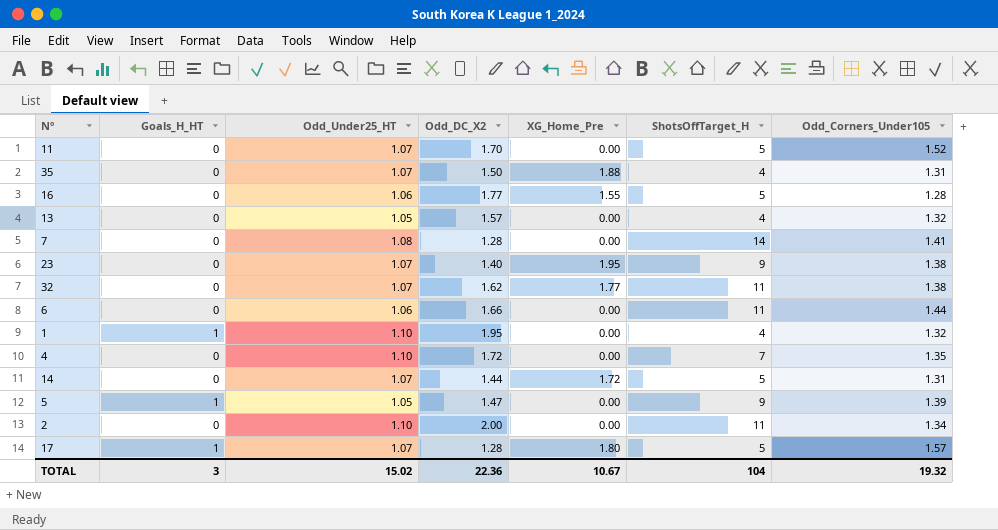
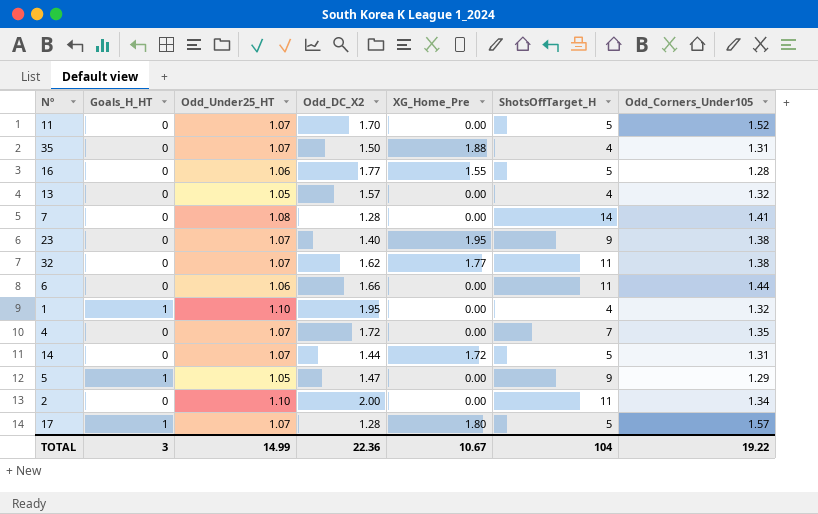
4 | Odd_Under25_HT: 1.10 -> 1.07
5 | Odd_Corners_Under105: 1.39 -> 1.29
TOTAL | Odd_Under25_HT: 15.02 -> 14.99
TOTAL | Odd_Corners_Under105: 19.32 -> 19.22

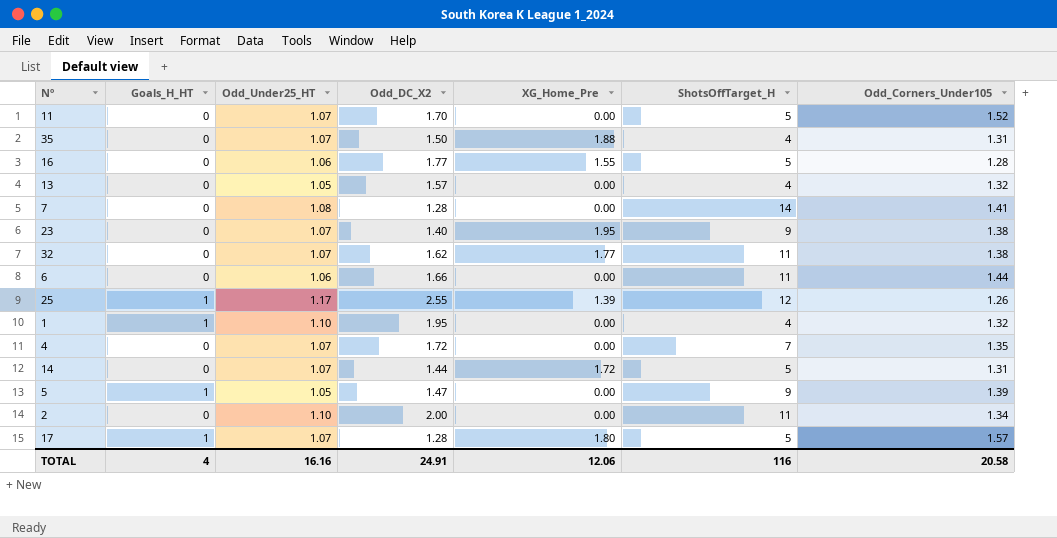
row 25: none -> 1 | 1.17 | 2.55 | 1.39 | 12 | 1.26
5 | Odd_Corners_Under105: 1.29 -> 1.39
TOTAL | Goals_H_HT: 3 -> 4
TOTAL | Odd_Under25_HT: 14.99 -> 16.16
TOTAL | Odd_DC_X2: 22.36 -> 24.91
TOTAL | XG_Home_Pre: 10.67 -> 12.06
TOTAL | ShotsOffTarget_H: 104 -> 116
TOTAL | Odd_Corners_Under105: 19.22 -> 20.58

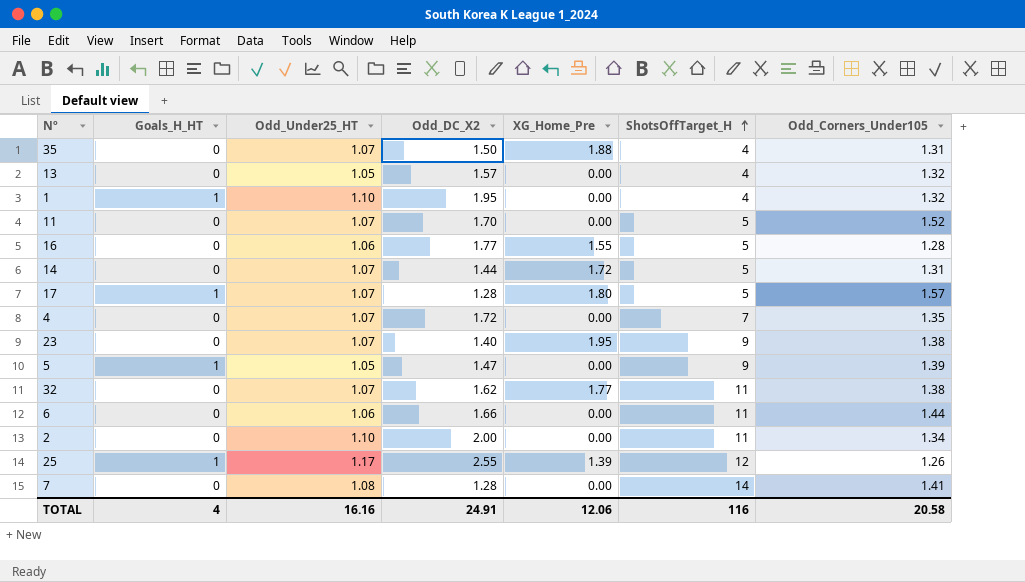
row order: none -> ShotsOffTarget_H ascending

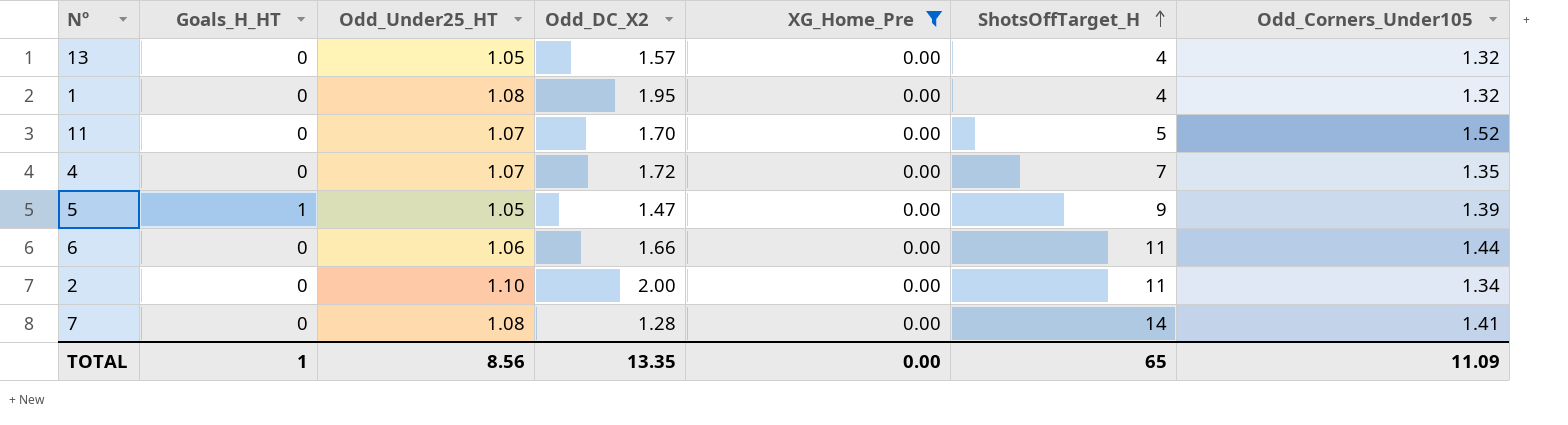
filter: none -> XG_Home_Pre = 0.00
1 | Goals_H_HT: 1 -> 0
1 | Odd_Under25_HT: 1.10 -> 1.08
TOTAL | Goals_H_HT: 4 -> 1
TOTAL | Odd_Under25_HT: 16.16 -> 8.56
TOTAL | Odd_DC_X2: 24.91 -> 13.35
TOTAL | XG_Home_Pre: 12.06 -> 0.00
TOTAL | ShotsOffTarget_H: 116 -> 65
TOTAL | Odd_Corners_Under105: 20.58 -> 11.09

